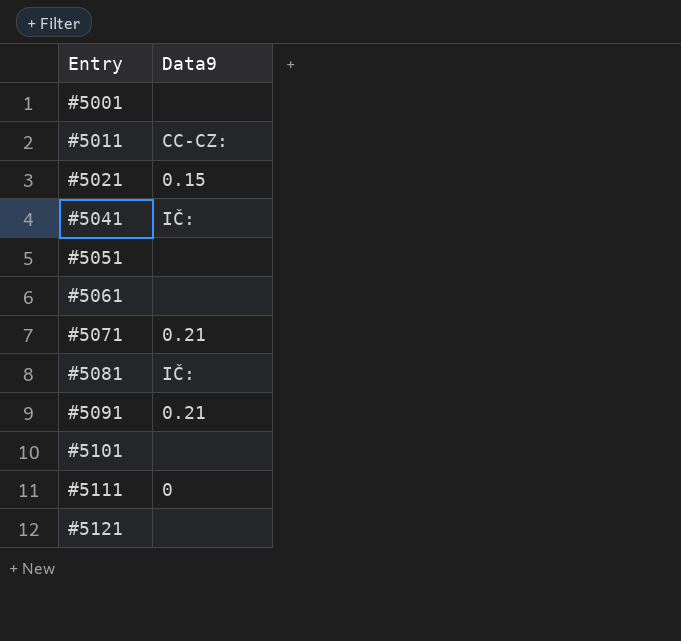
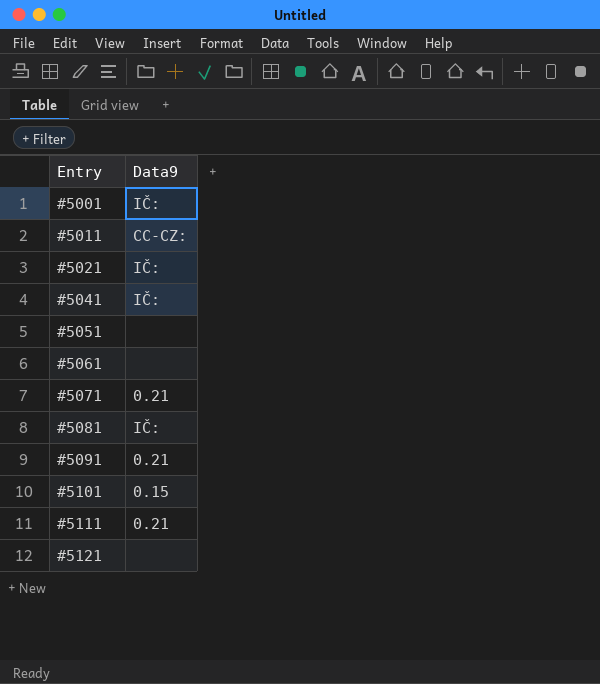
#5001 | Data9: none -> IČ:
#5021 | Data9: 0.15 -> IČ:
#5101 | Data9: none -> 0.15
#5111 | Data9: 0 -> 0.21

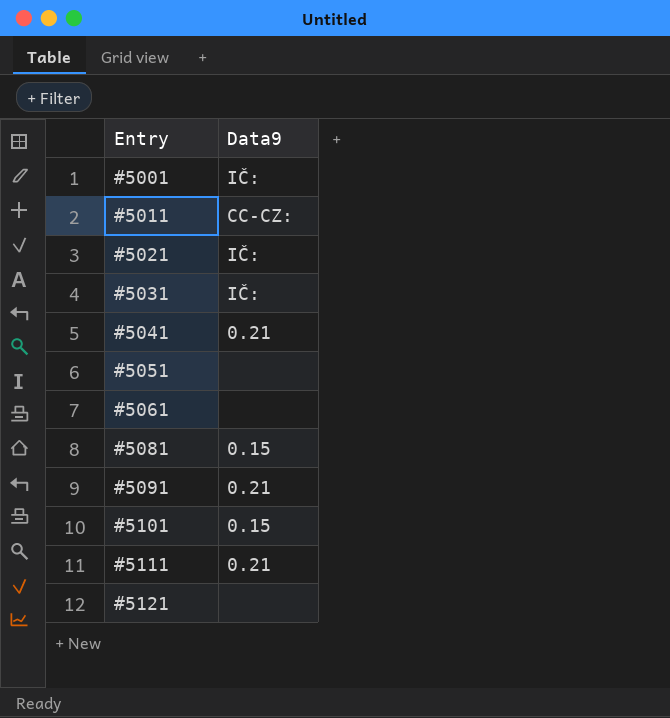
row #5071: 0.21 -> none
row #5031: none -> IČ:
#5041 | Data9: IČ: -> 0.21
#5081 | Data9: IČ: -> 0.15

